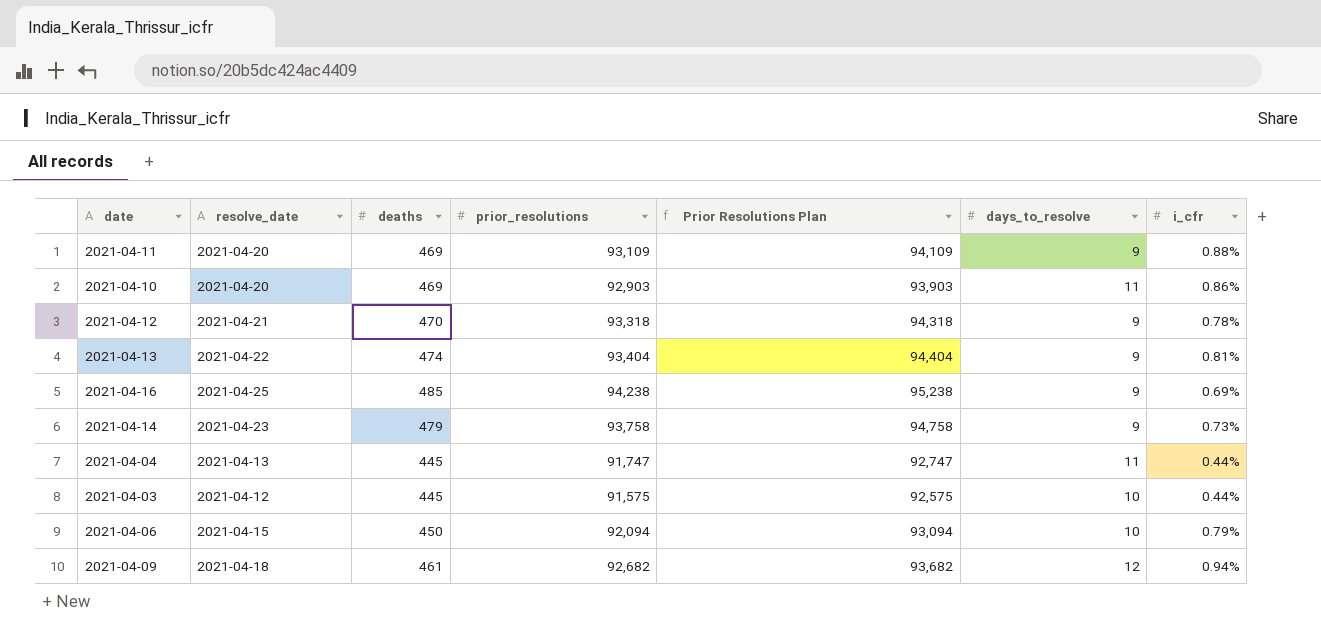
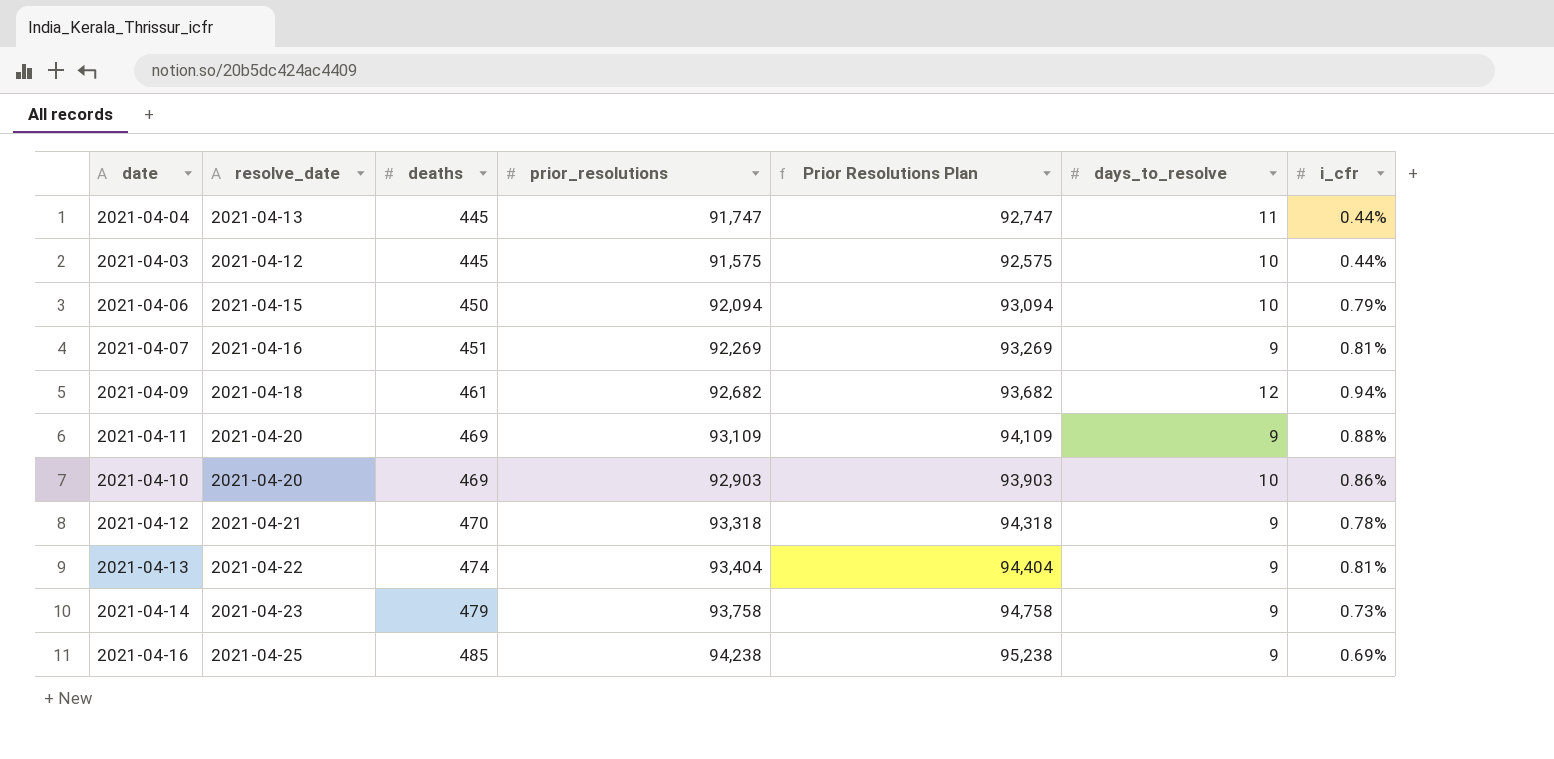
row order: none -> deaths ascending
row 2021-04-07: none -> 2021-04-16 | 451 | 92,269 | 93,269 | 9 | 0.81%
2021-04-10 | days_to_resolve: 11 -> 10

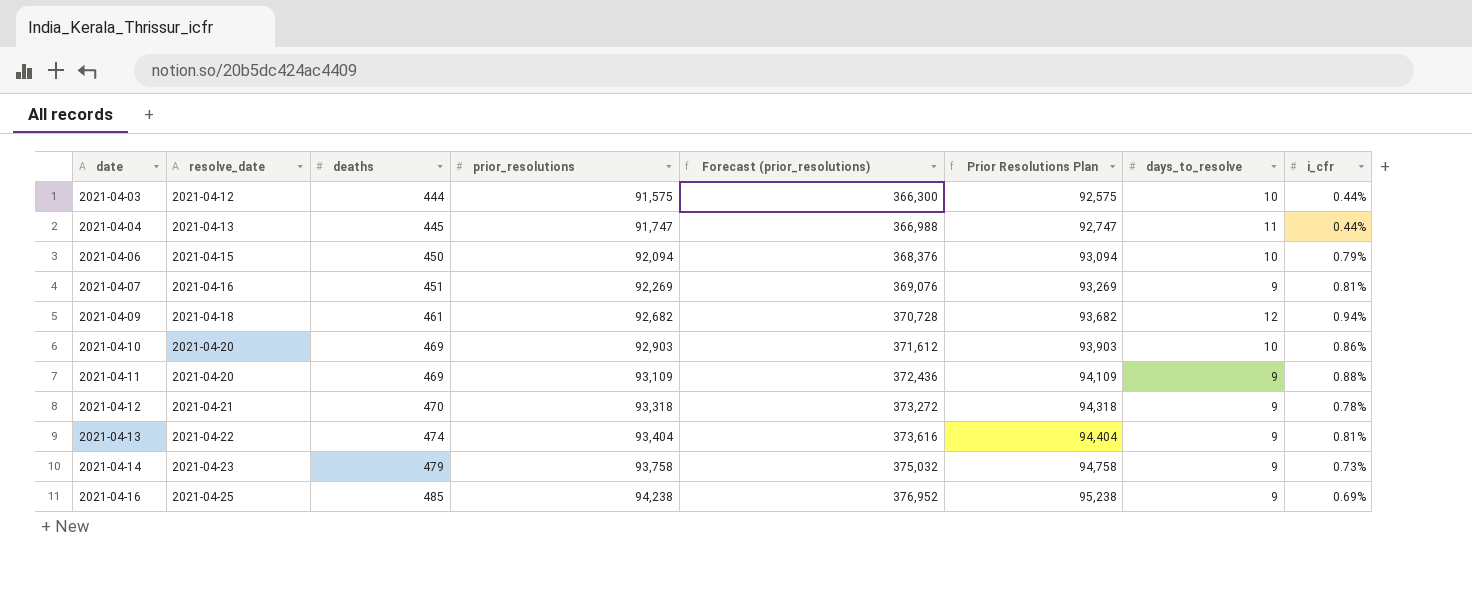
row order: deaths ascending -> date ascending
column Forecast (prior_resolutions) | formula: none -> [prior_resolutions] * 4
2021-04-03 | deaths: 445 -> 444

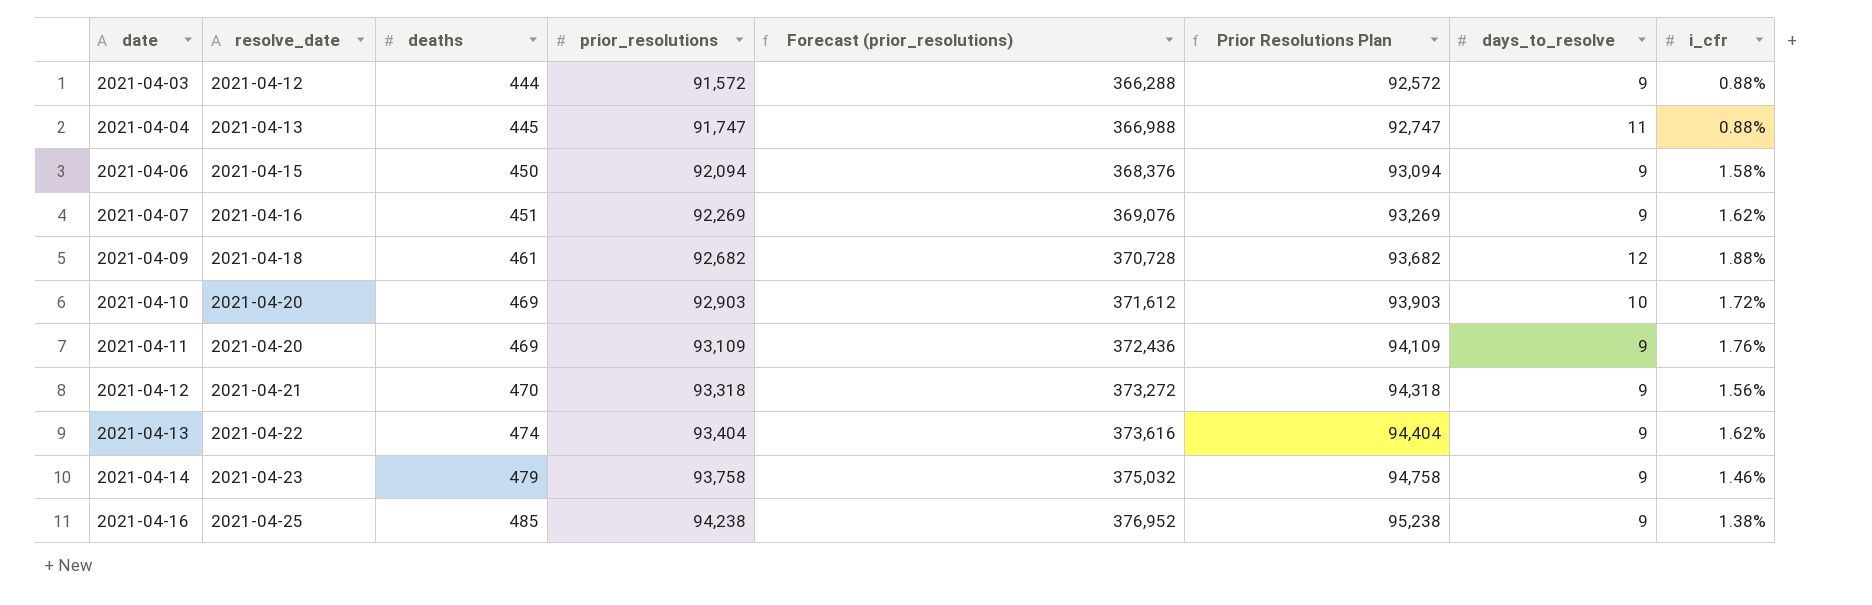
2021-04-03 | prior_resolutions: 91,575 -> 91,572
2021-04-03 | Forecast (prior_resolutions): 366,300 -> 366,288
2021-04-03 | Prior Resolutions Plan: 92,575 -> 92,572
2021-04-03 | days_to_resolve: 10 -> 9
2021-04-03 | i_cfr: 0.44% -> 0.88%
2021-04-04 | i_cfr: 0.44% -> 0.88%
2021-04-06 | days_to_resolve: 10 -> 9
2021-04-06 | i_cfr: 0.79% -> 1.58%
2021-04-07 | i_cfr: 0.81% -> 1.62%
2021-04-09 | i_cfr: 0.94% -> 1.88%
2021-04-10 | i_cfr: 0.86% -> 1.72%
2021-04-11 | i_cfr: 0.88% -> 1.76%
2021-04-12 | i_cfr: 0.78% -> 1.56%
2021-04-13 | i_cfr: 0.81% -> 1.62%
2021-04-14 | i_cfr: 0.73% -> 1.46%
2021-04-16 | i_cfr: 0.69% -> 1.38%

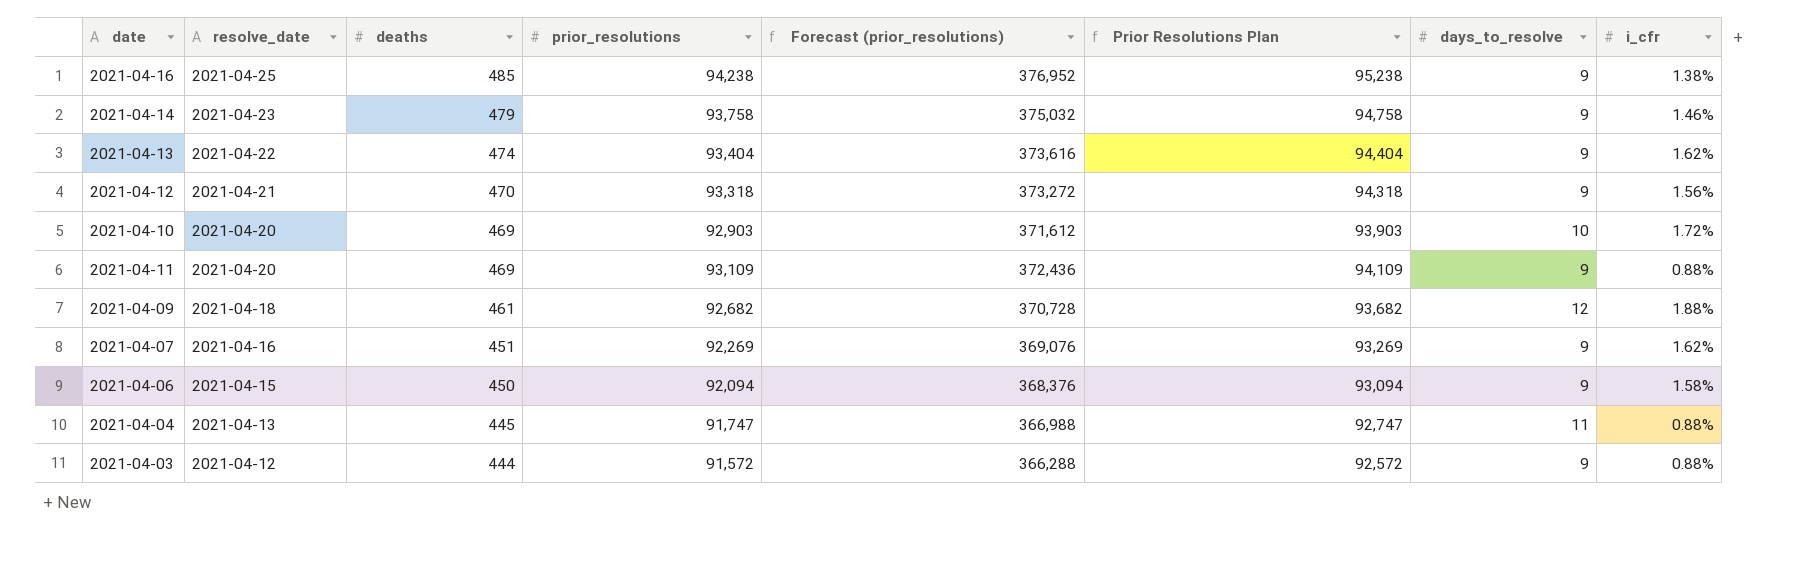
row order: date ascending -> resolve_date descending
2021-04-11 | i_cfr: 1.76% -> 0.88%

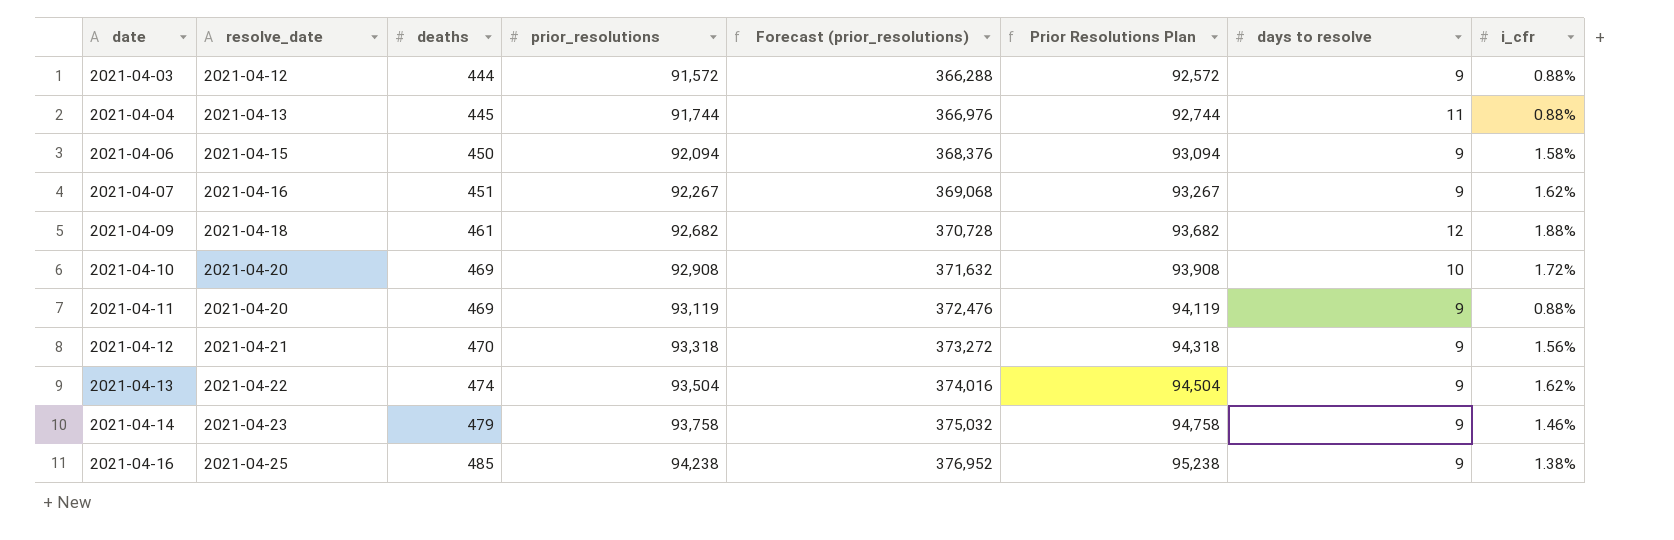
row order: resolve_date descending -> date ascending
column name: days_to_resolve -> days to resolve
2021-04-04 | prior_resolutions: 91,747 -> 91,744
2021-04-04 | Forecast (prior_resolutions): 366,988 -> 366,976
2021-04-04 | Prior Resolutions Plan: 92,747 -> 92,744
2021-04-07 | prior_resolutions: 92,269 -> 92,267
2021-04-07 | Forecast (prior_resolutions): 369,076 -> 369,068
2021-04-07 | Prior Resolutions Plan: 93,269 -> 93,267
2021-04-10 | prior_resolutions: 92,903 -> 92,908
2021-04-10 | Forecast (prior_resolutions): 371,612 -> 371,632
2021-04-10 | Prior Resolutions Plan: 93,903 -> 93,908
2021-04-11 | prior_resolutions: 93,109 -> 93,119
2021-04-11 | Forecast (prior_resolutions): 372,436 -> 372,476
2021-04-11 | Prior Resolutions Plan: 94,109 -> 94,119
2021-04-13 | prior_resolutions: 93,404 -> 93,504
2021-04-13 | Forecast (prior_resolutions): 373,616 -> 374,016
2021-04-13 | Prior Resolutions Plan: 94,404 -> 94,504

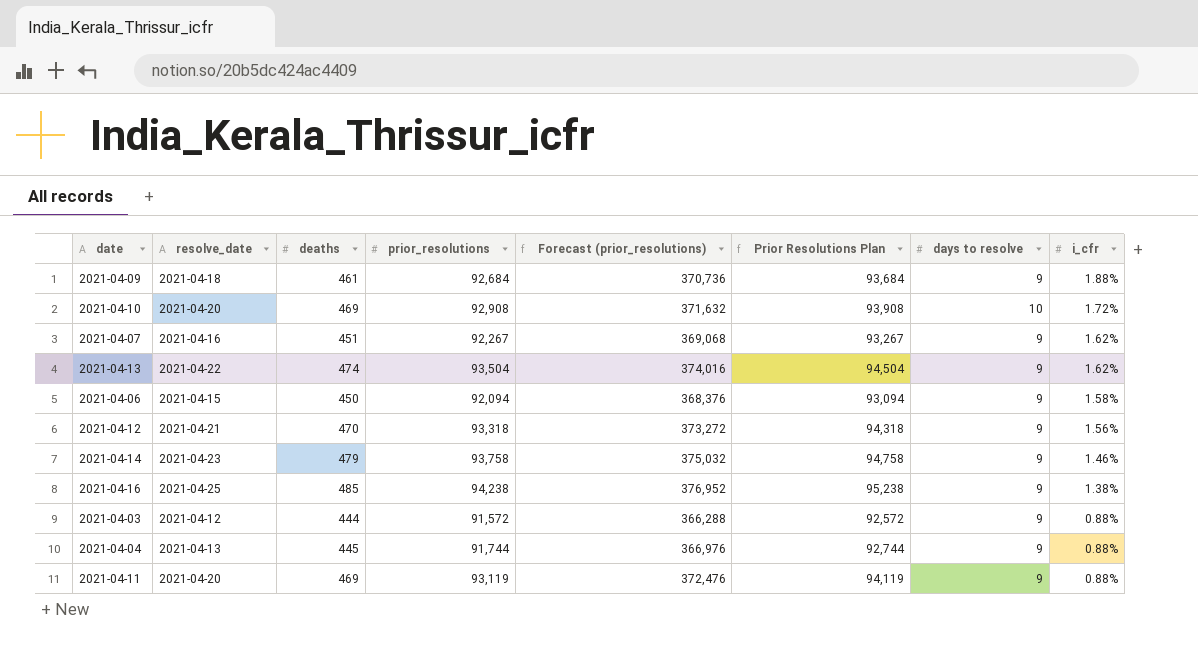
row order: date ascending -> i_cfr descending
2021-04-09 | prior_resolutions: 92,682 -> 92,684
2021-04-09 | Forecast (prior_resolutions): 370,728 -> 370,736
2021-04-09 | Prior Resolutions Plan: 93,682 -> 93,684
2021-04-09 | days to resolve: 12 -> 9
2021-04-04 | days to resolve: 11 -> 9

